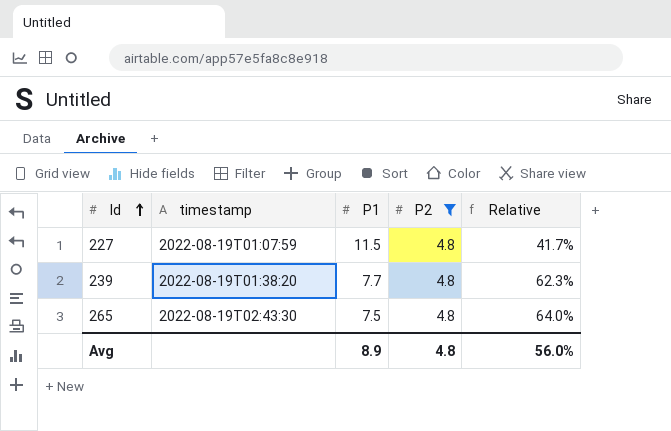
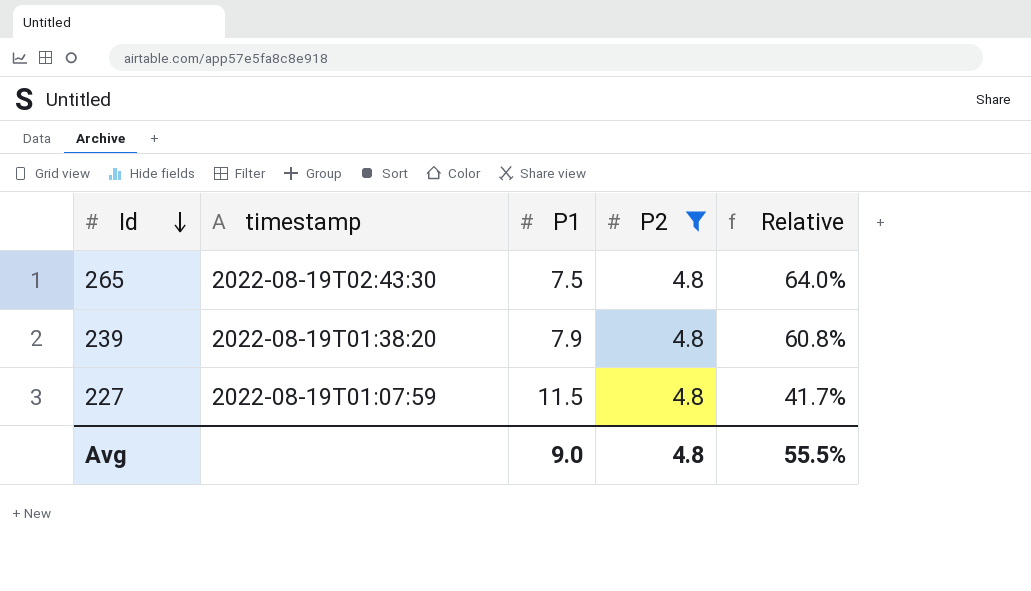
row order: Id ascending -> Id descending
239 | P1: 7.7 -> 7.9
239 | Relative: 62.3% -> 60.8%
Avg | P1: 8.9 -> 9.0
Avg | Relative: 56.0% -> 55.5%

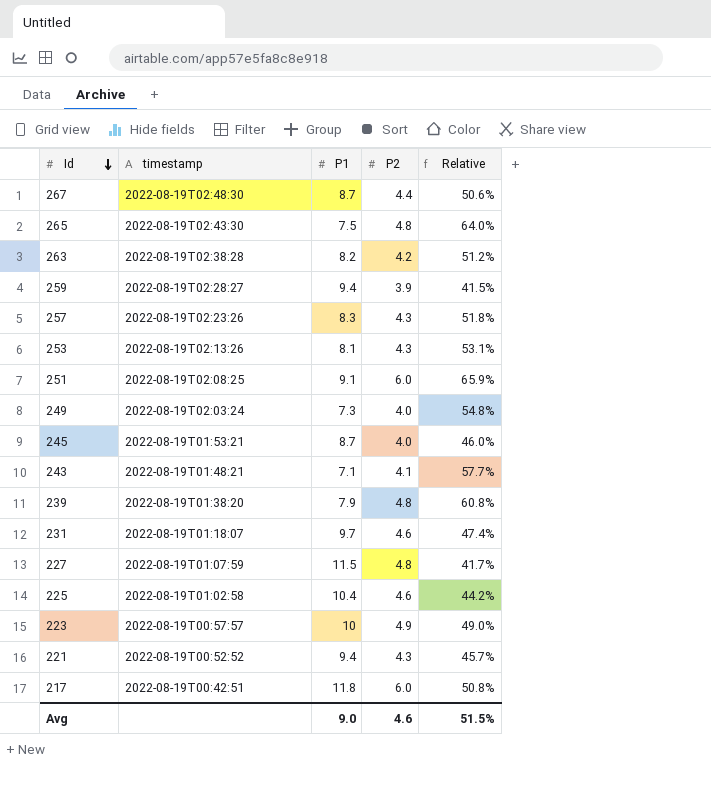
filter: P2 = 4.8 -> none
Avg | P2: 4.8 -> 4.6
Avg | Relative: 55.5% -> 51.5%

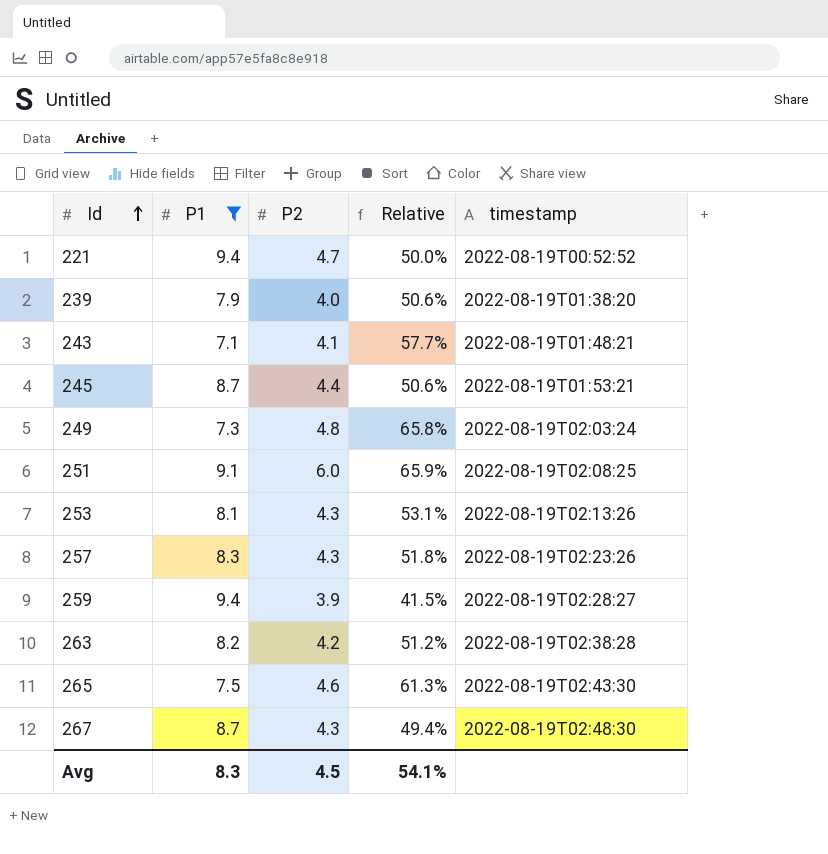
filter: none -> P1 <= 9.4
row order: Id descending -> Id ascending
column timestamp | position: 2 -> 5
221 | P2: 4.3 -> 4.7
221 | Relative: 45.7% -> 50.0%
239 | P2: 4.8 -> 4.0
239 | Relative: 60.8% -> 50.6%
245 | P2: 4.0 -> 4.4
245 | Relative: 46.0% -> 50.6%
249 | P2: 4.0 -> 4.8
249 | Relative: 54.8% -> 65.8%
265 | P2: 4.8 -> 4.6
265 | Relative: 64.0% -> 61.3%
267 | P2: 4.4 -> 4.3
267 | Relative: 50.6% -> 49.4%
Avg | P1: 9.0 -> 8.3
Avg | P2: 4.6 -> 4.5
Avg | Relative: 51.5% -> 54.1%

